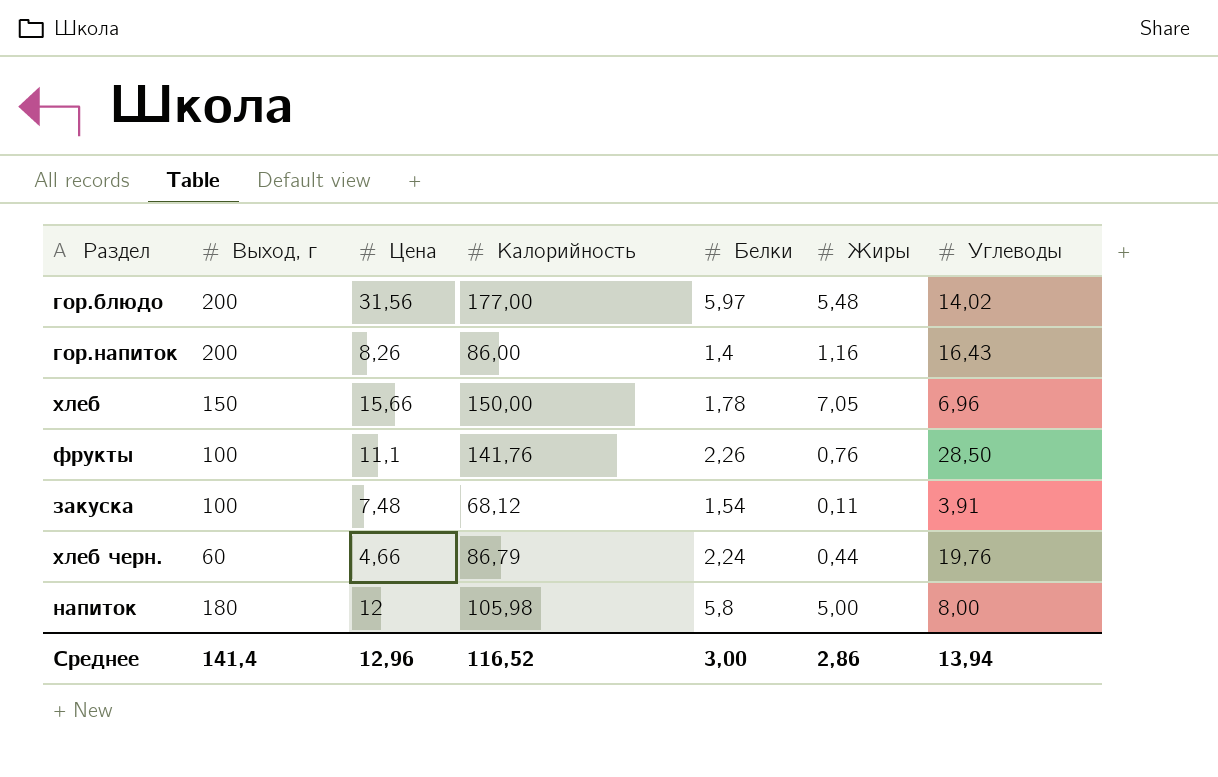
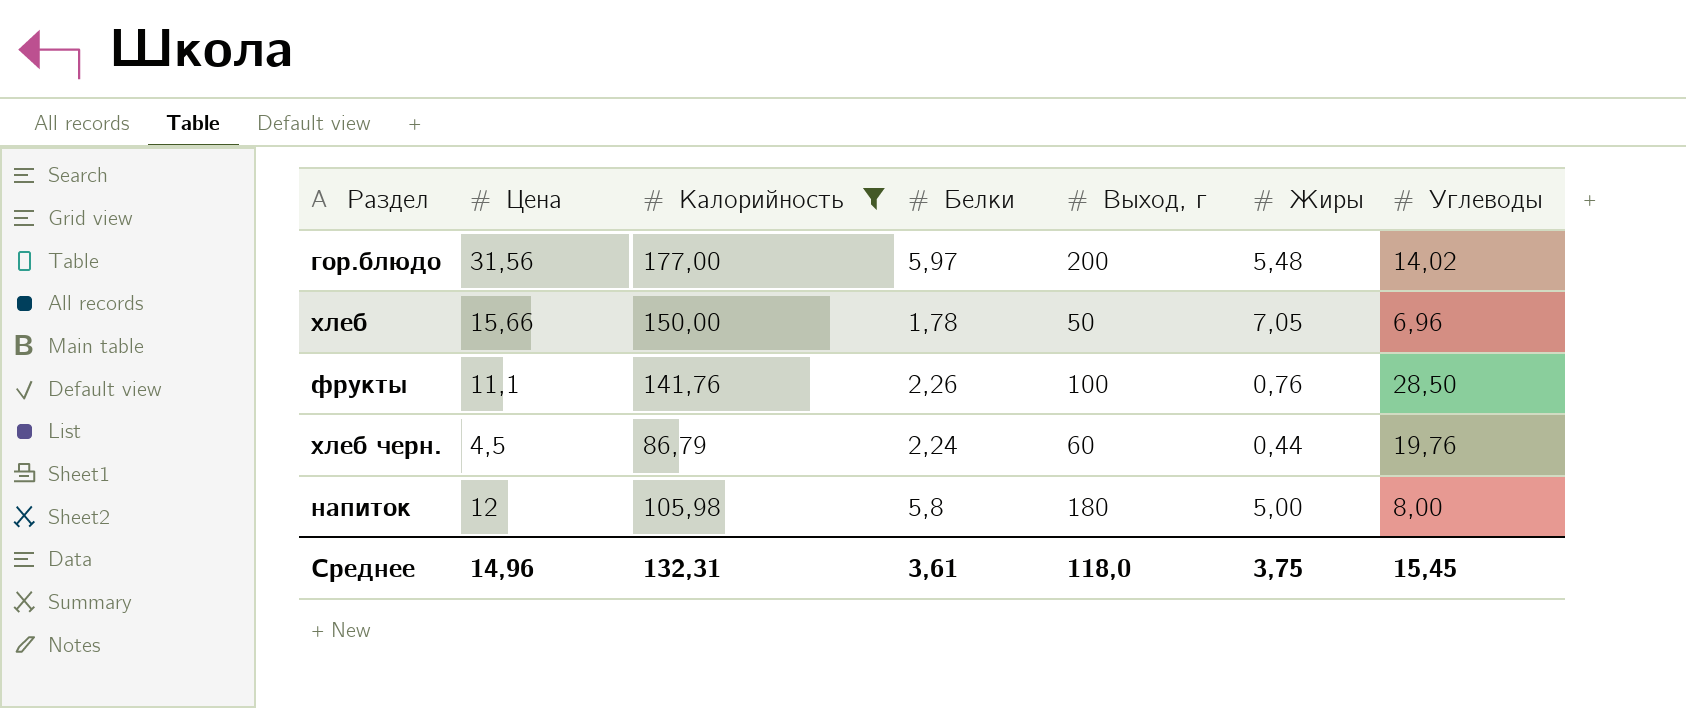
filter: none -> Калорийность >= 86,79
column Выход, г | position: 2 -> 5
хлеб | Выход, г: 150 -> 50
хлеб черн. | Цена: 4,66 -> 4,5
Среднее | Цена: 12,96 -> 14,96
Среднее | Калорийность: 116,52 -> 132,31
Среднее | Белки: 3,00 -> 3,61
Среднее | Выход, г: 141,4 -> 118,0
Среднее | Жиры: 2,86 -> 3,75
Среднее | Углеводы: 13,94 -> 15,45

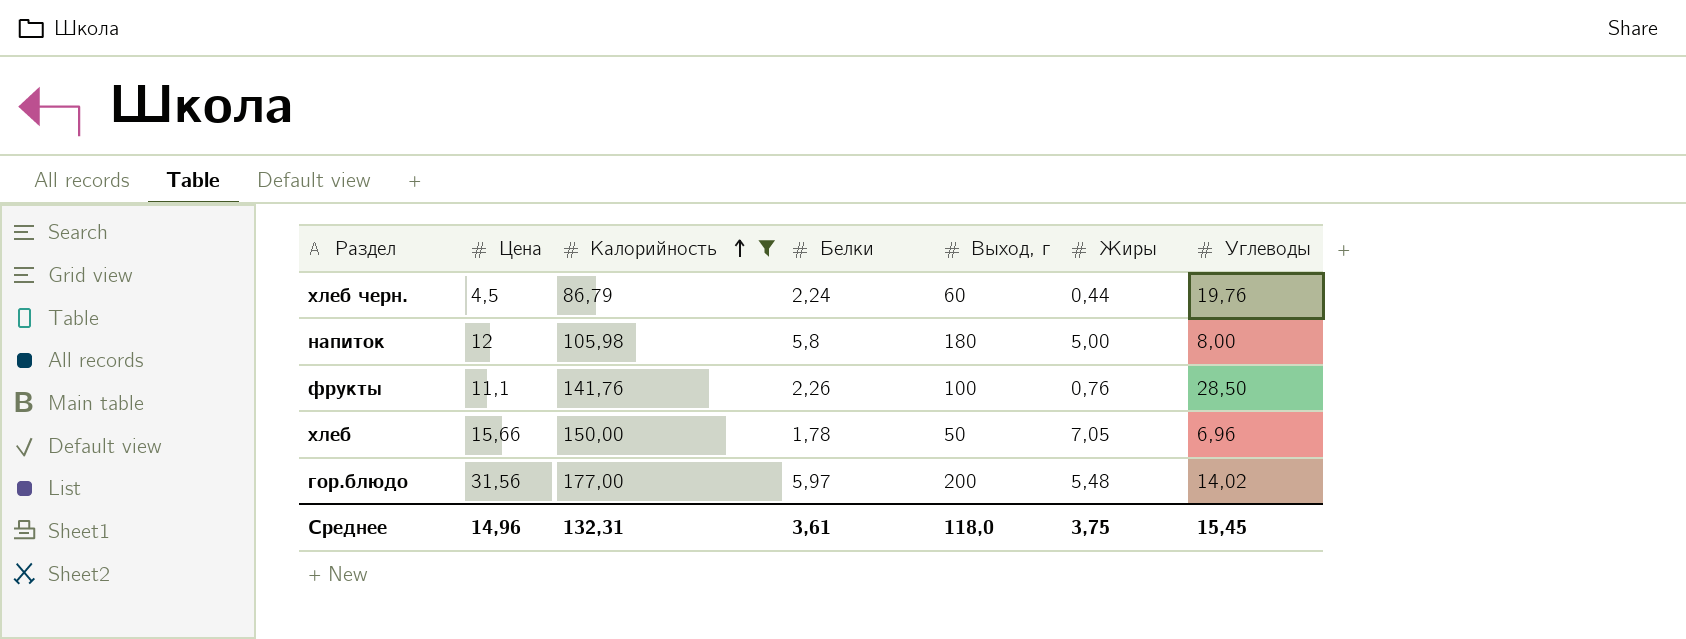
row order: none -> Калорийность ascending

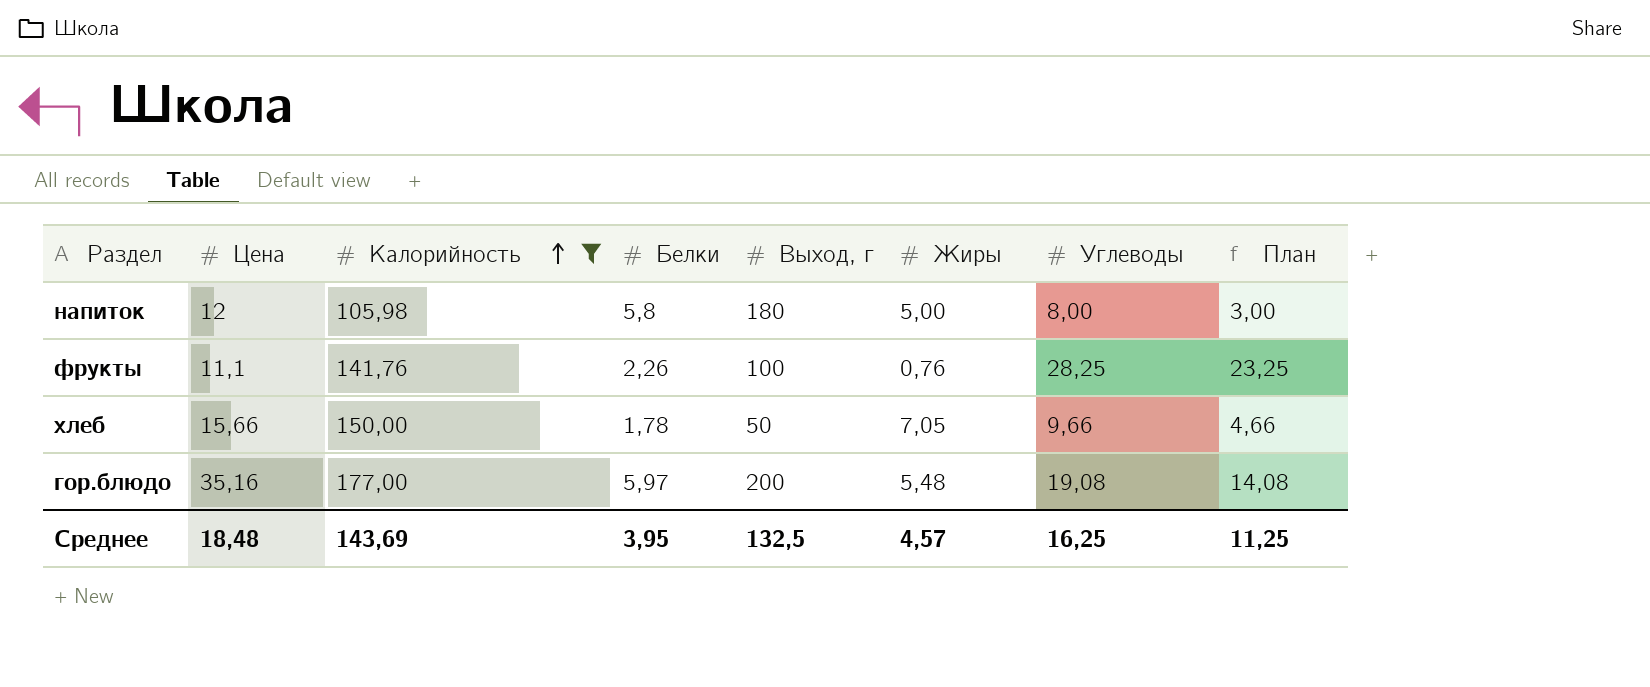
column План | formula: none -> [Углеводы] - 5
row хлеб черн.: 4,5 | 86,79 | 2,24 | 60 | 0,44 | 19,76 -> none
фрукты | Углеводы: 28,50 -> 28,25
хлеб | Углеводы: 6,96 -> 9,66
гор.блюдо | Цена: 31,56 -> 35,16
гор.блюдо | Углеводы: 14,02 -> 19,08
Среднее | Цена: 14,96 -> 18,48
Среднее | Калорийность: 132,31 -> 143,69
Среднее | Белки: 3,61 -> 3,95
Среднее | Выход, г: 118,0 -> 132,5
Среднее | Жиры: 3,75 -> 4,57
Среднее | Углеводы: 15,45 -> 16,25

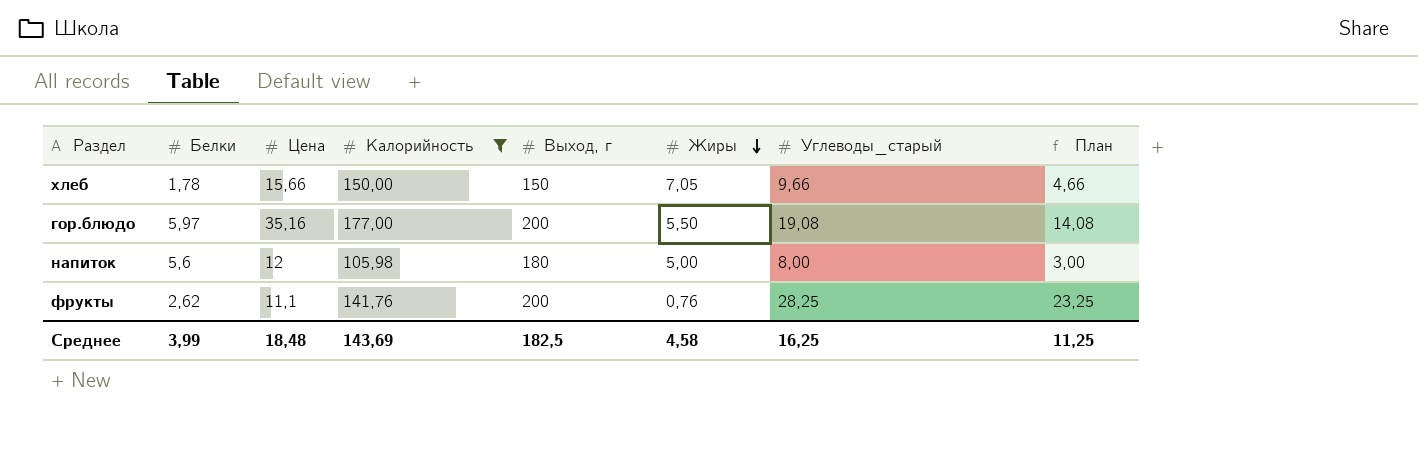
row order: Калорийность ascending -> Жиры descending
column Белки | position: 4 -> 2
column name: Углеводы -> Углеводы_старый
хлеб | Выход, г: 50 -> 150
гор.блюдо | Жиры: 5,48 -> 5,50
напиток | Белки: 5,8 -> 5,6
фрукты | Белки: 2,26 -> 2,62
фрукты | Выход, г: 100 -> 200
Среднее | Белки: 3,95 -> 3,99
Среднее | Выход, г: 132,5 -> 182,5
Среднее | Жиры: 4,57 -> 4,58

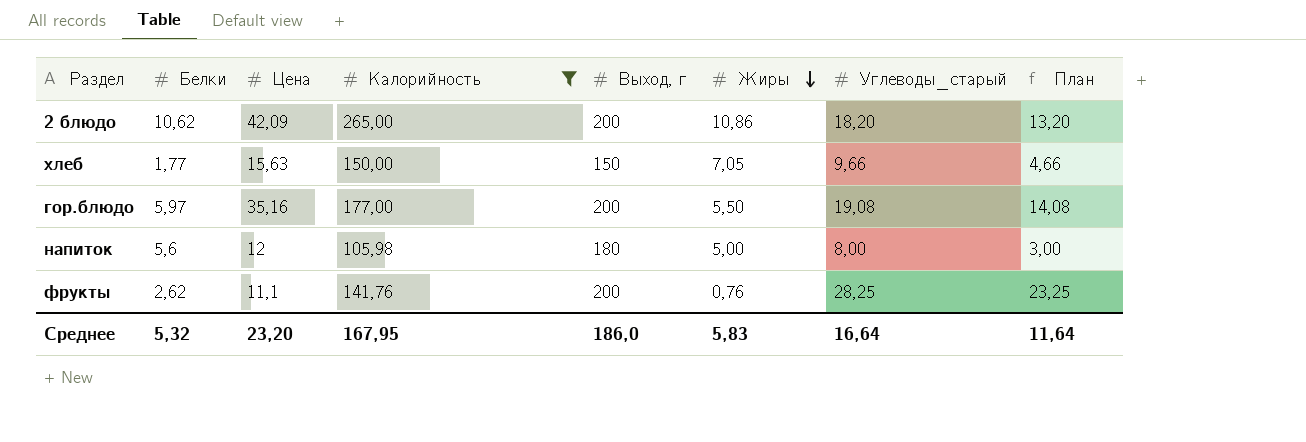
row 2 блюдо: none -> 10,62 | 42,09 | 265,00 | 200 | 10,86 | 18,20 | 13,20
хлеб | Белки: 1,78 -> 1,77
хлеб | Цена: 15,66 -> 15,63
Среднее | Белки: 3,99 -> 5,32
Среднее | Цена: 18,48 -> 23,20
Среднее | Калорийность: 143,69 -> 167,95
Среднее | Выход, г: 182,5 -> 186,0
Среднее | Жиры: 4,58 -> 5,83
Среднее | Углеводы_старый: 16,25 -> 16,64
Среднее | План: 11,25 -> 11,64

